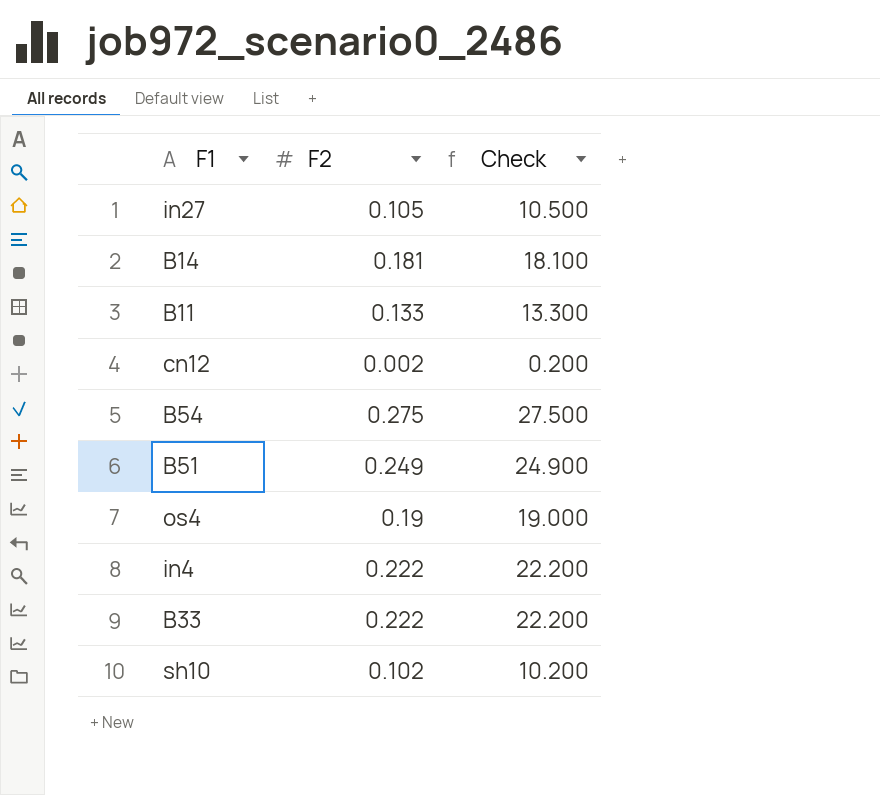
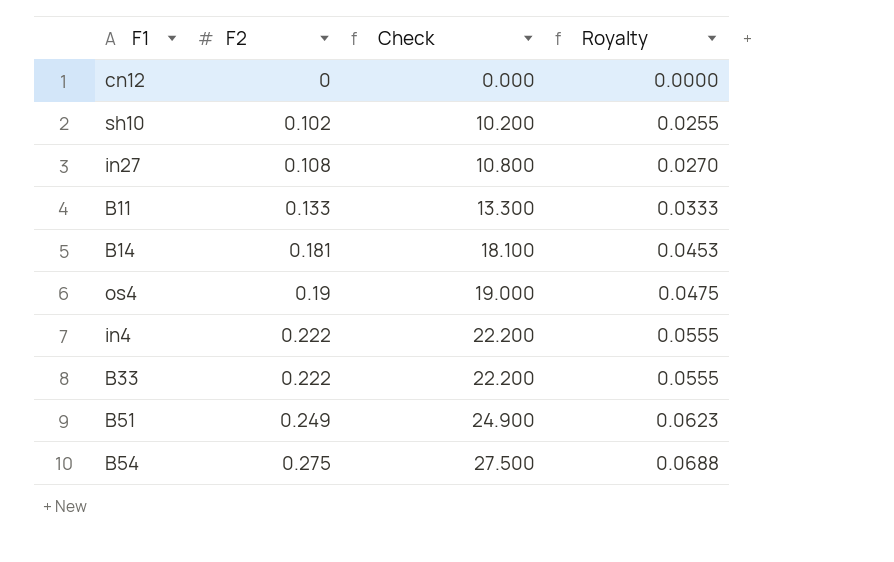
row order: none -> F2 ascending
column Royalty | formula: none -> [F2] * 0.25
cn12 | F2: 0.002 -> 0
cn12 | Check: 0.200 -> 0.000
in27 | F2: 0.105 -> 0.108
in27 | Check: 10.500 -> 10.800

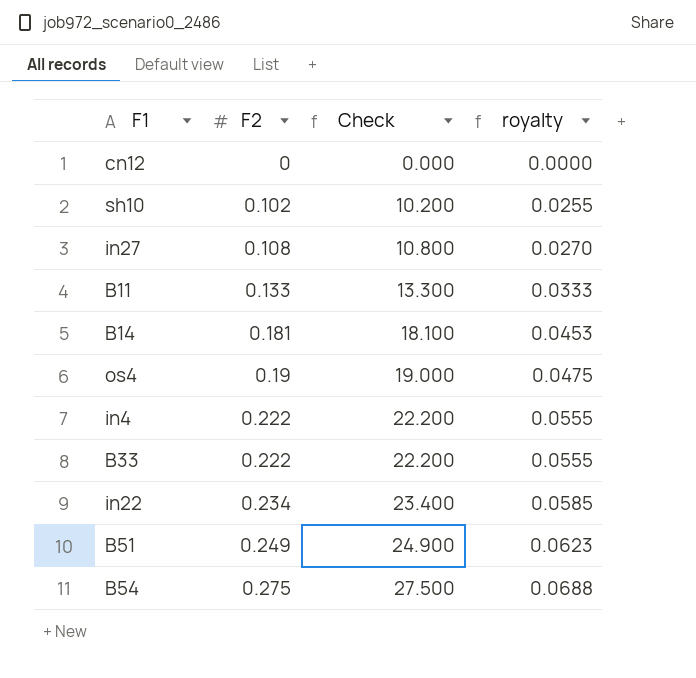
column name: Royalty -> royalty
row in22: none -> 0.234 | 23.400 | 0.0585

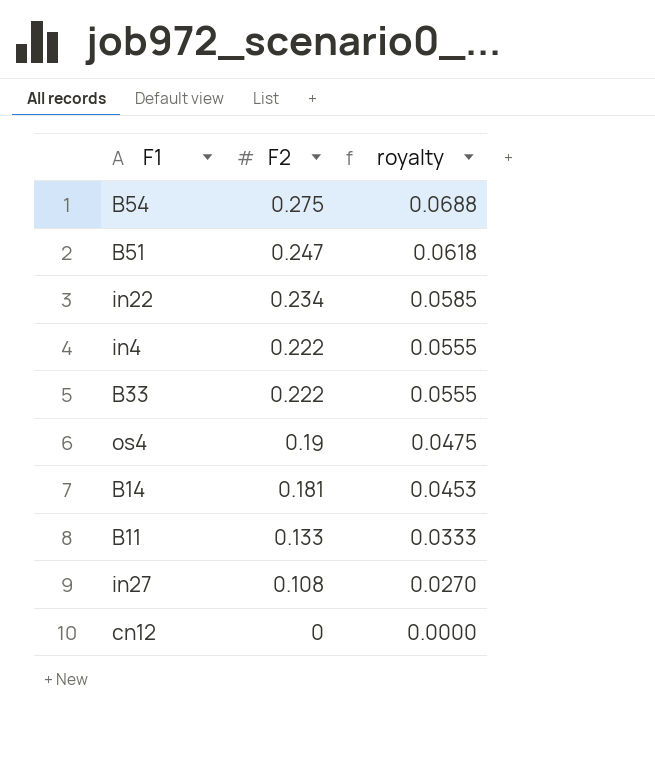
row order: F2 ascending -> F2 descending
column Check | formula: [F2] * 100 -> none
row sh10: 0.102 | 10.200 | 0.0255 -> none
B51 | F2: 0.249 -> 0.247
B51 | royalty: 0.0623 -> 0.0618

